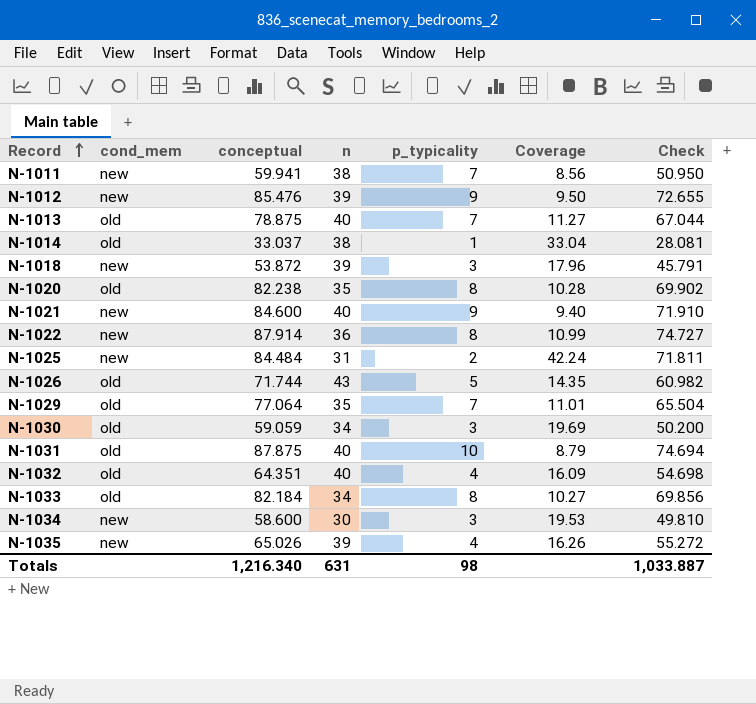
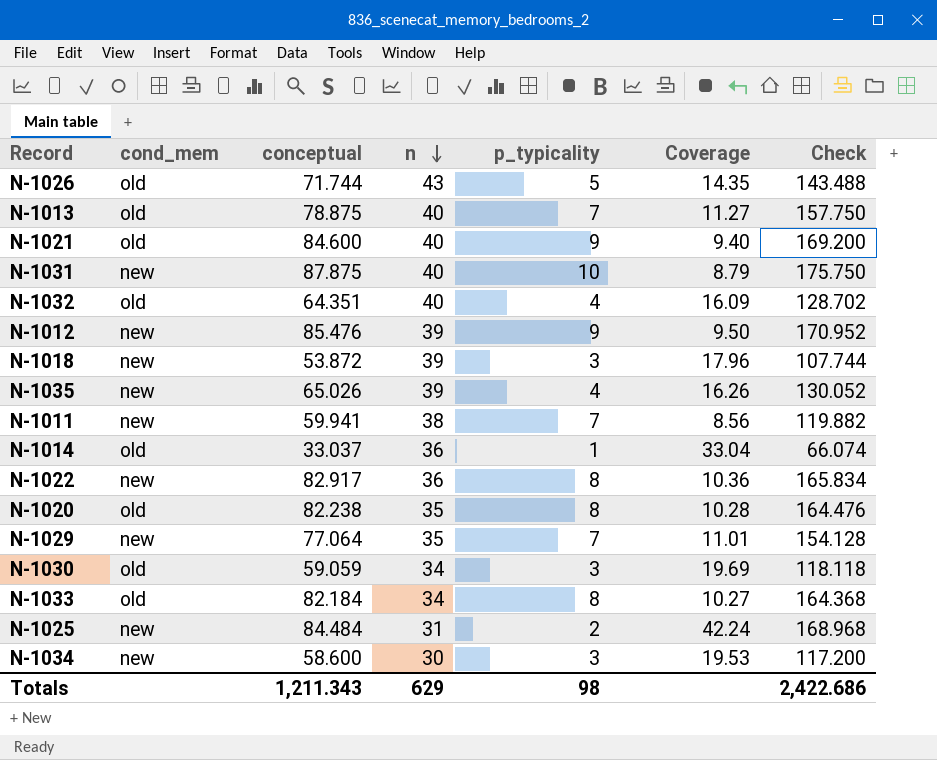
row order: Record ascending -> n descending
column Check | formula: [conceptual] * 0.85 -> [conceptual] * 2
N-1021 | cond_mem: new -> old
N-1031 | cond_mem: old -> new
N-1014 | n: 38 -> 36
N-1022 | conceptual: 87.914 -> 82.917
N-1022 | Coverage: 10.99 -> 10.36
N-1029 | cond_mem: old -> new
Totals | conceptual: 1,216.340 -> 1,211.343
Totals | n: 631 -> 629
Totals | Check: 1,033.887 -> 2,422.686

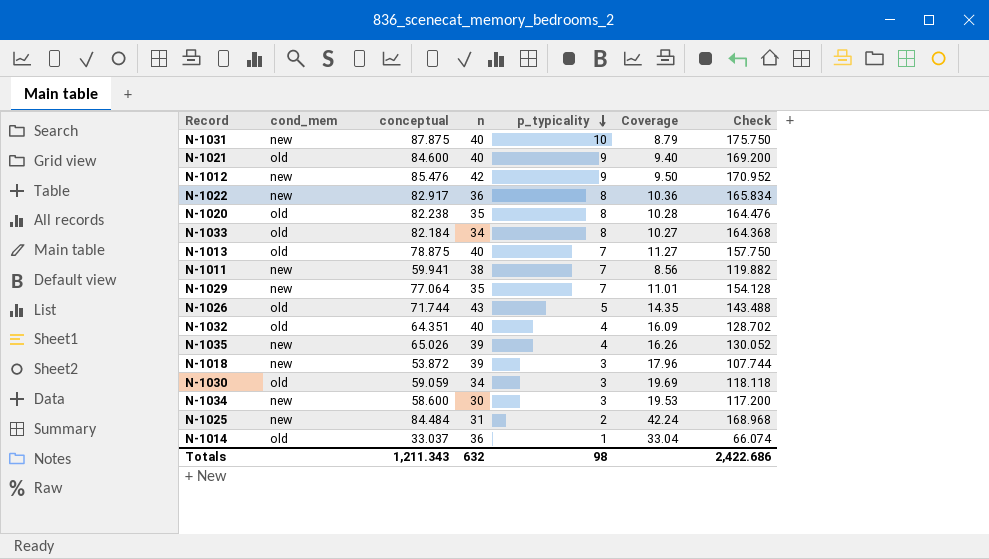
row order: n descending -> p_typicality descending
N-1012 | n: 39 -> 42
Totals | n: 629 -> 632

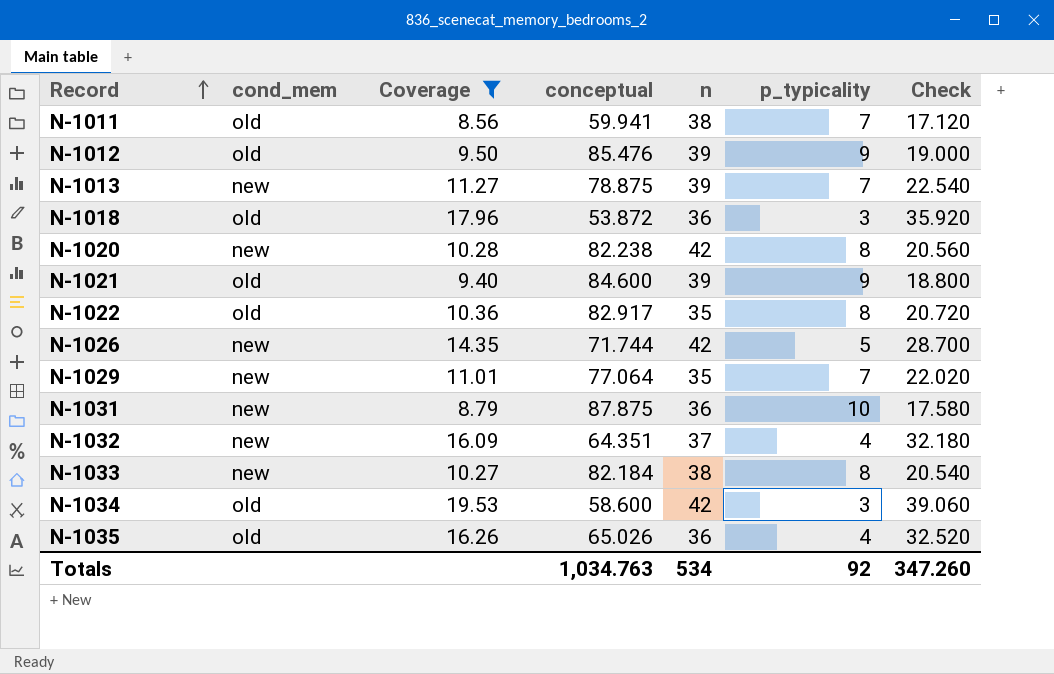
filter: none -> Coverage <= 19.53
row order: p_typicality descending -> Record ascending
column Coverage | position: 6 -> 3
column Check | formula: [conceptual] * 2 -> [Coverage] * 2
N-1011 | cond_mem: new -> old
N-1012 | cond_mem: new -> old
N-1012 | n: 42 -> 39
N-1013 | cond_mem: old -> new
N-1013 | n: 40 -> 39
N-1018 | cond_mem: new -> old
N-1018 | n: 39 -> 36
N-1020 | cond_mem: old -> new
N-1020 | n: 35 -> 42
N-1021 | n: 40 -> 39
N-1022 | cond_mem: new -> old
N-1022 | n: 36 -> 35
N-1026 | cond_mem: old -> new
N-1026 | n: 43 -> 42
N-1031 | n: 40 -> 36
N-1032 | cond_mem: old -> new
N-1032 | n: 40 -> 37
N-1033 | cond_mem: old -> new
N-1033 | n: 34 -> 38
N-1034 | cond_mem: new -> old
N-1034 | n: 30 -> 42
N-1035 | cond_mem: new -> old
N-1035 | n: 39 -> 36
Totals | conceptual: 1,211.343 -> 1,034.763
Totals | n: 632 -> 534
Totals | p_typicality: 98 -> 92
Totals | Check: 2,422.686 -> 347.260

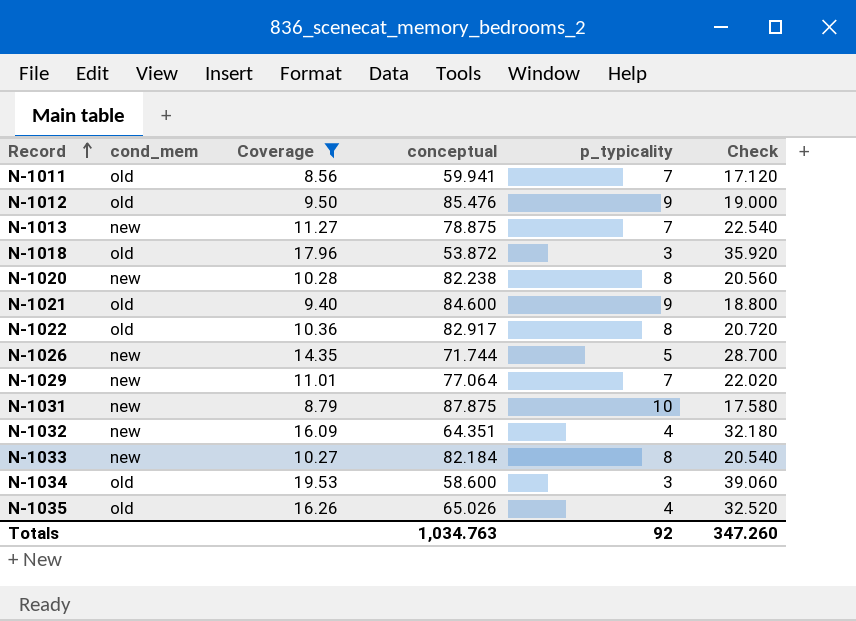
column n | position: 5 -> none

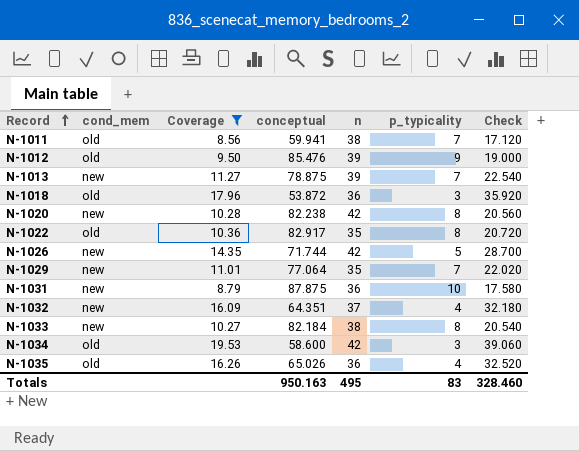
column n | position: none -> 5
row N-1021: old | 9.40 | 84.600 | 9 | 18.800 -> none
Totals | conceptual: 1,034.763 -> 950.163
Totals | p_typicality: 92 -> 83
Totals | Check: 347.260 -> 328.460

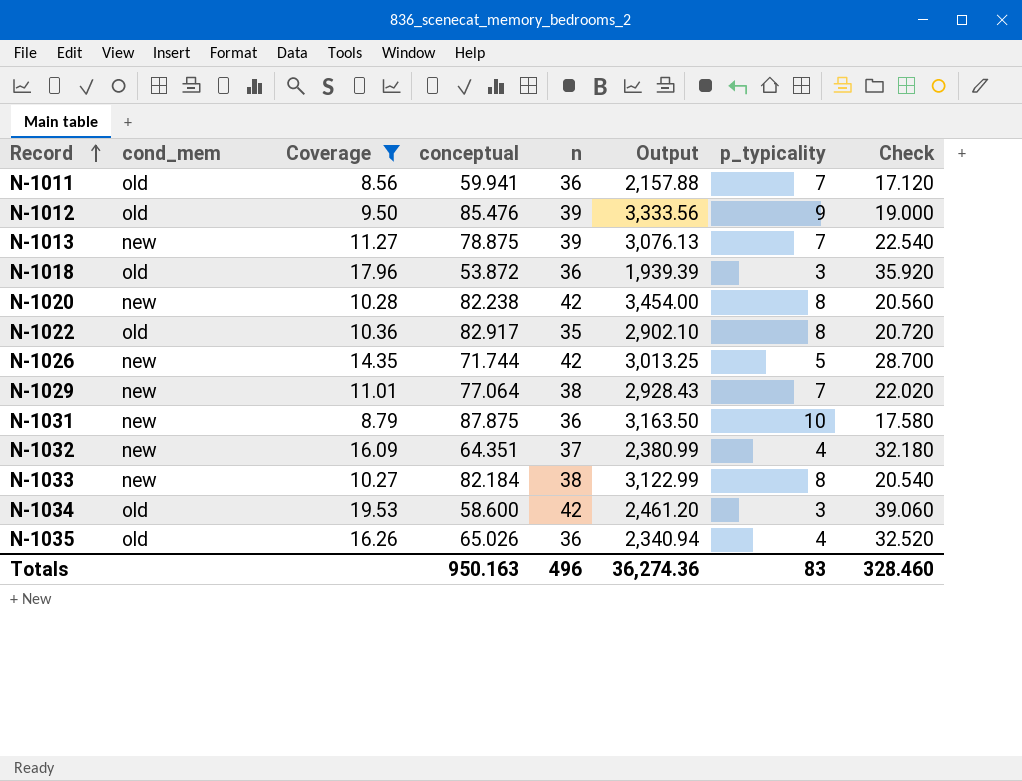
column Output | formula: none -> [conceptual] * [n]
N-1011 | n: 38 -> 36
N-1029 | n: 35 -> 38
Totals | n: 495 -> 496

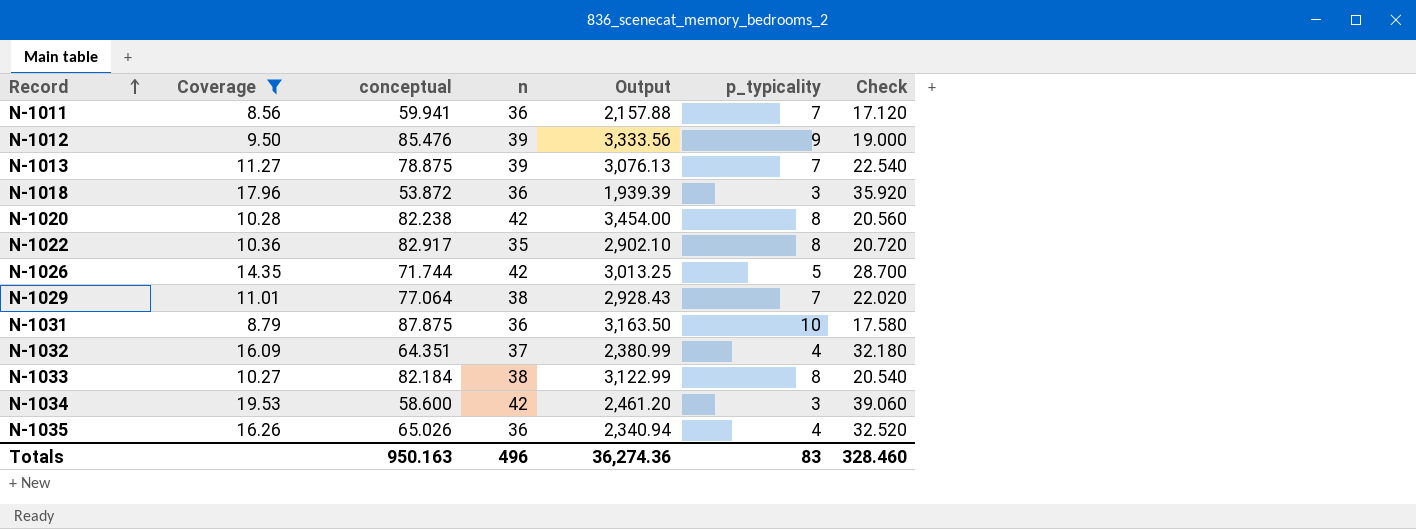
column cond_mem | position: 2 -> none

